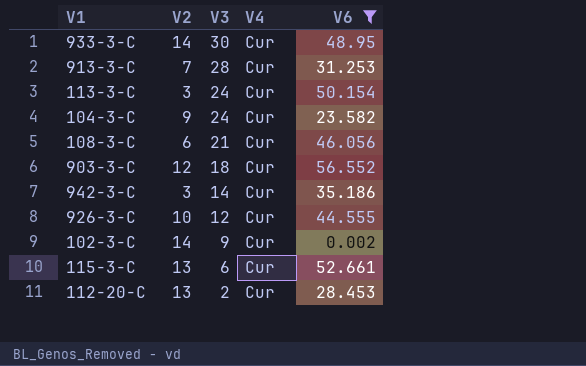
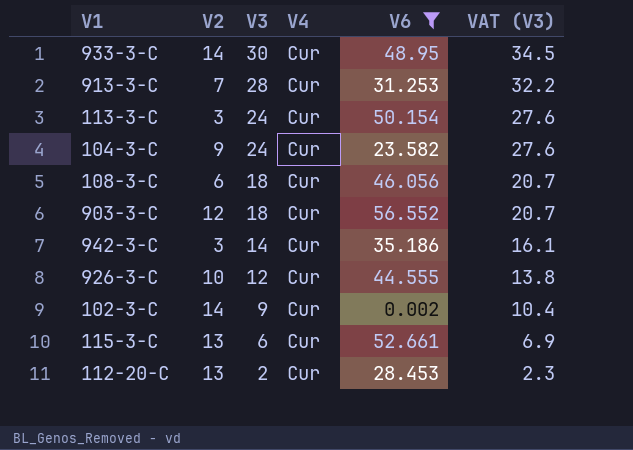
column VAT (V3) | formula: none -> [V3] * 1.15
108-3-C | V3: 21 -> 18

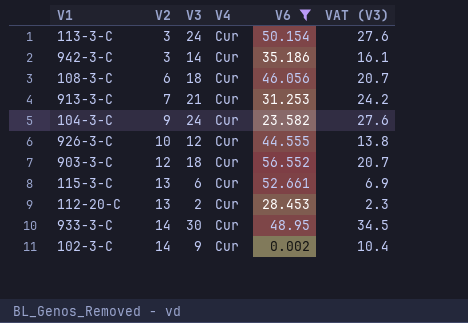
row order: V3 descending -> V2 ascending
913-3-C | V3: 28 -> 21
913-3-C | VAT (V3): 32.2 -> 24.2

